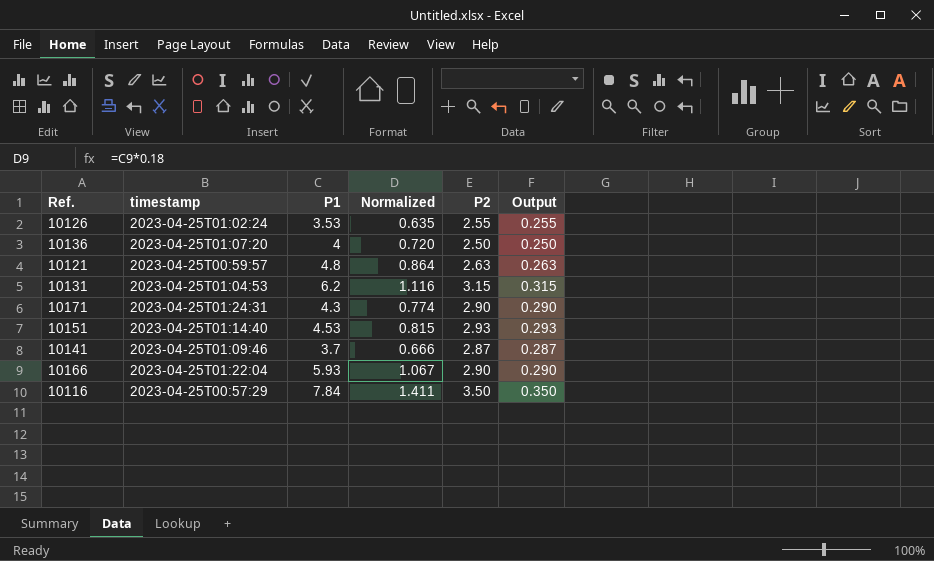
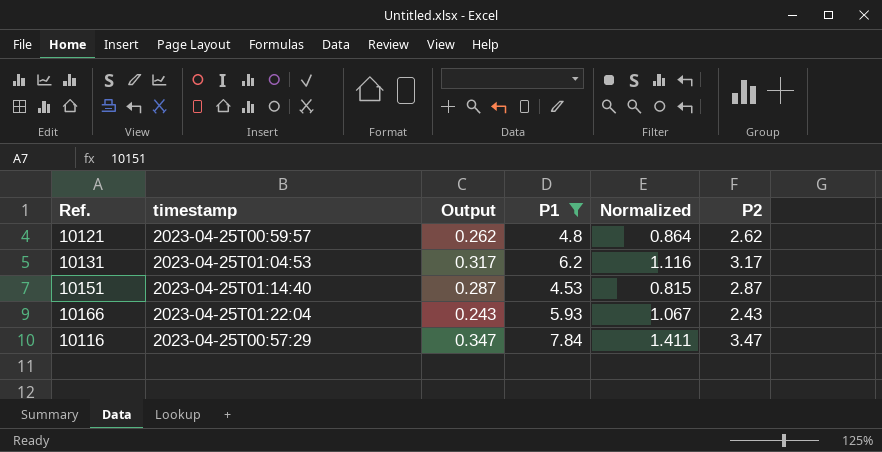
filter: none -> P1 >= 4.53
column Output | position: 6 -> 3
10121 | Output: 0.263 -> 0.262
10121 | P2: 2.63 -> 2.62
10131 | Output: 0.315 -> 0.317
10131 | P2: 3.15 -> 3.17
10151 | Output: 0.293 -> 0.287
10151 | P2: 2.93 -> 2.87
10166 | Output: 0.290 -> 0.243
10166 | P2: 2.90 -> 2.43
10116 | Output: 0.350 -> 0.347
10116 | P2: 3.50 -> 3.47

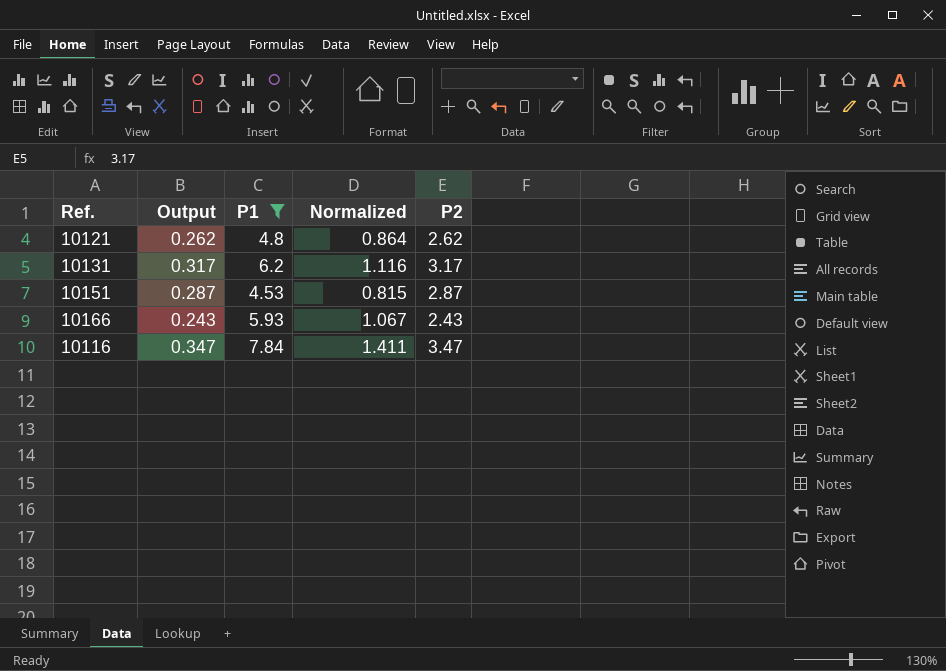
column timestamp | position: 2 -> none

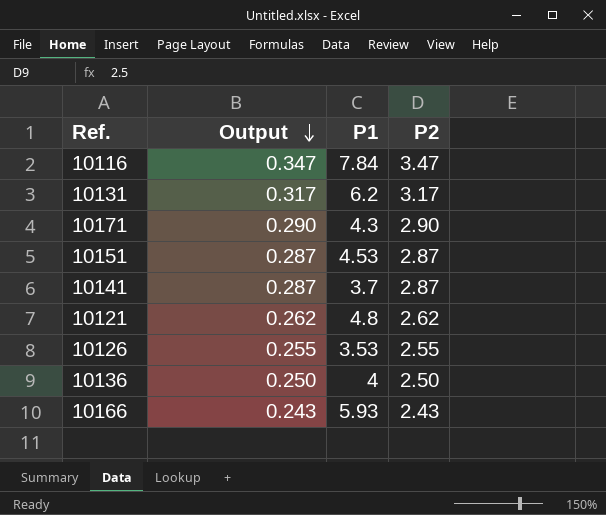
filter: P1 >= 4.53 -> none
row order: none -> Output descending
column Normalized | formula: [P1] * 0.18 -> none

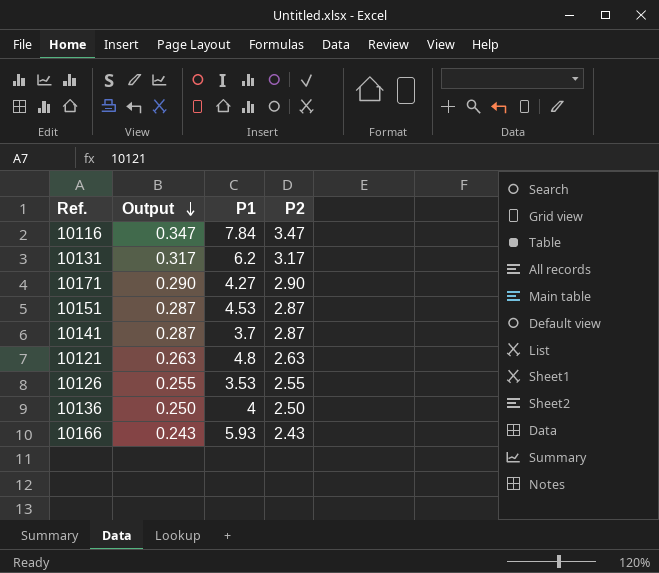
10171 | P1: 4.3 -> 4.27
10121 | Output: 0.262 -> 0.263
10121 | P2: 2.62 -> 2.63

